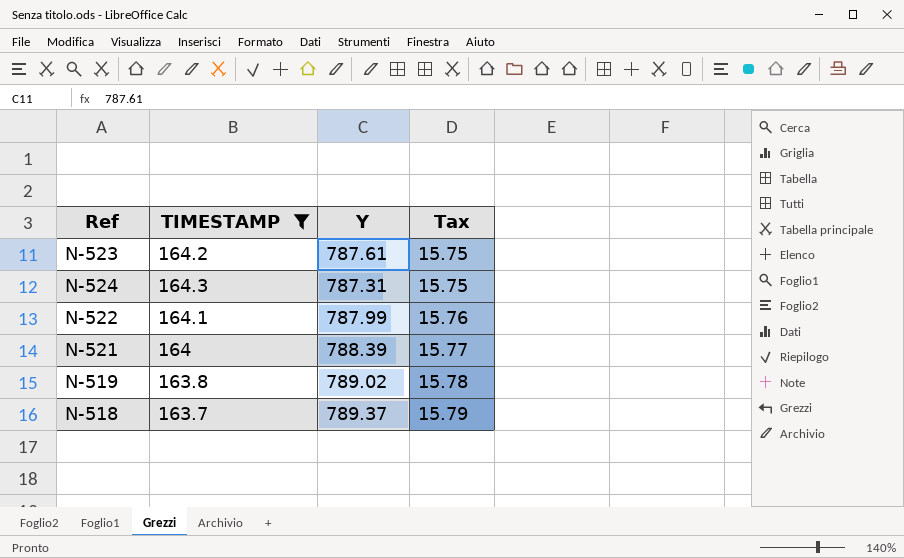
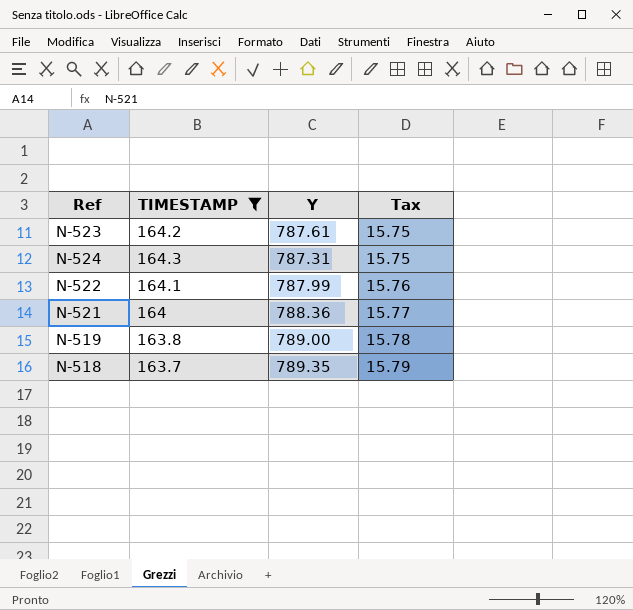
N-521 | Y: 788.39 -> 788.36
N-519 | Y: 789.02 -> 789.00
N-518 | Y: 789.37 -> 789.35

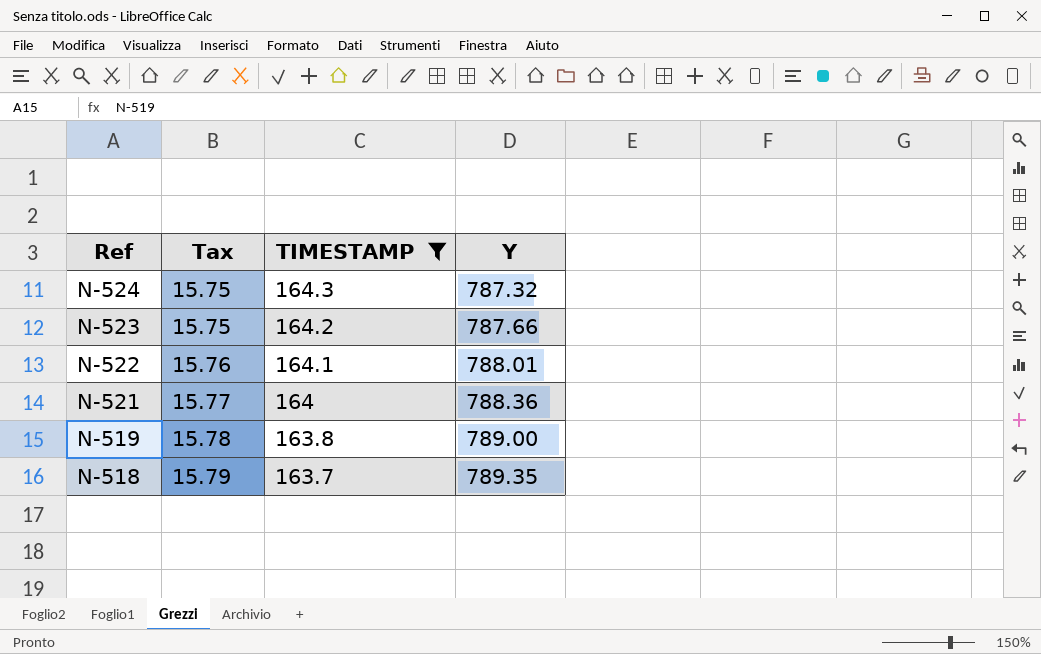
row order: Tax ascending -> Ref descending
column Tax | position: 4 -> 2
N-524 | Y: 787.31 -> 787.32
N-523 | Y: 787.61 -> 787.66
N-522 | Y: 787.99 -> 788.01

